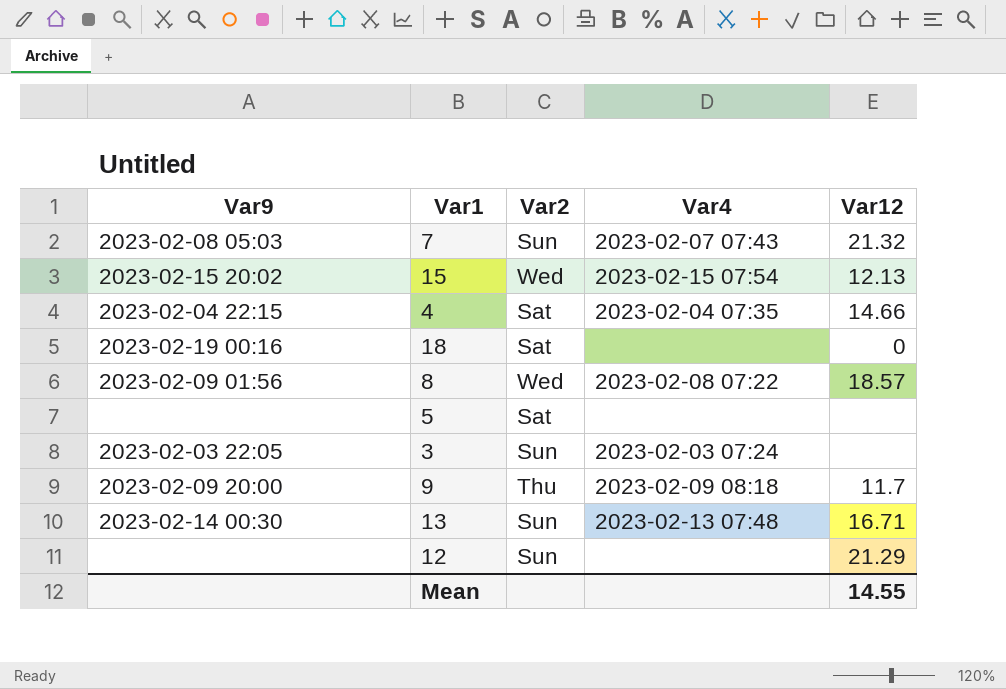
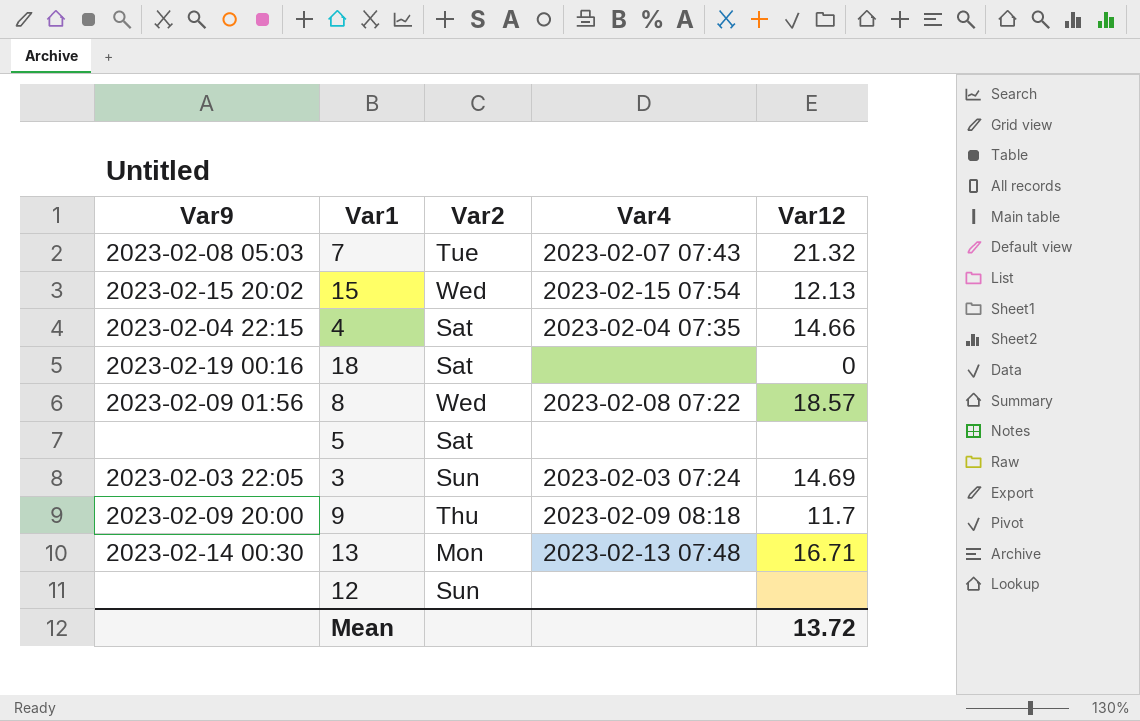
7 | Var2: Sun -> Tue
3 | Var12: none -> 14.69
13 | Var2: Sun -> Mon
12 | Var12: 21.29 -> none
Mean | Var12: 14.55 -> 13.72

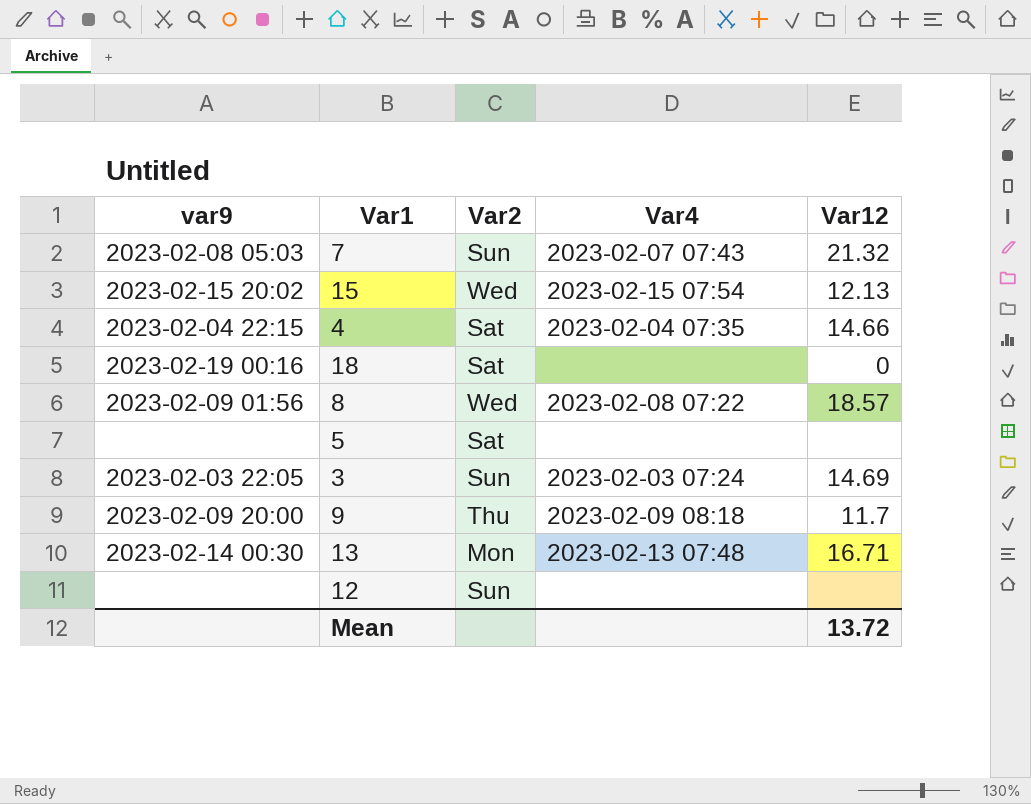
column name: Var9 -> var9
7 | Var2: Tue -> Sun

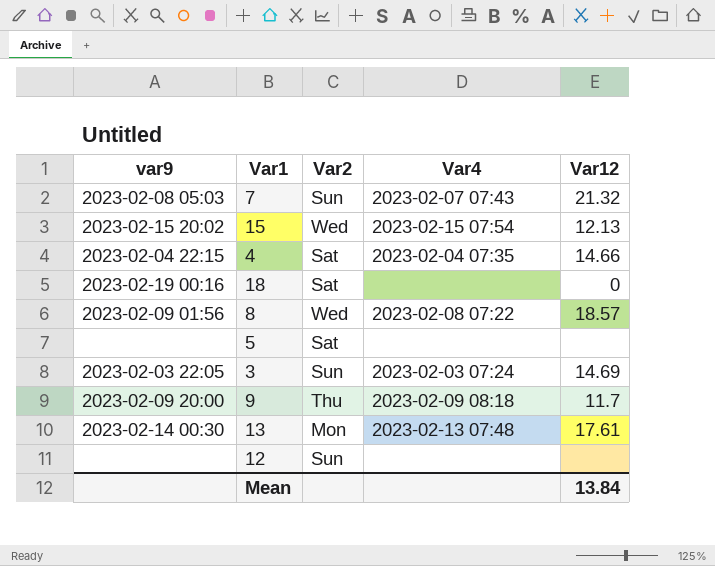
13 | Var12: 16.71 -> 17.61
Mean | Var12: 13.72 -> 13.84

